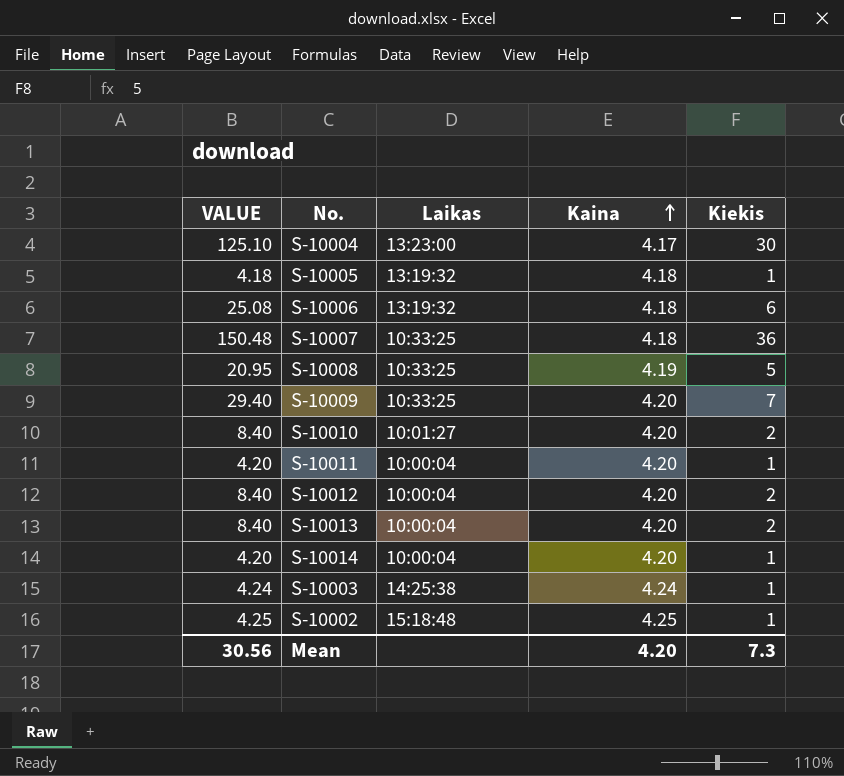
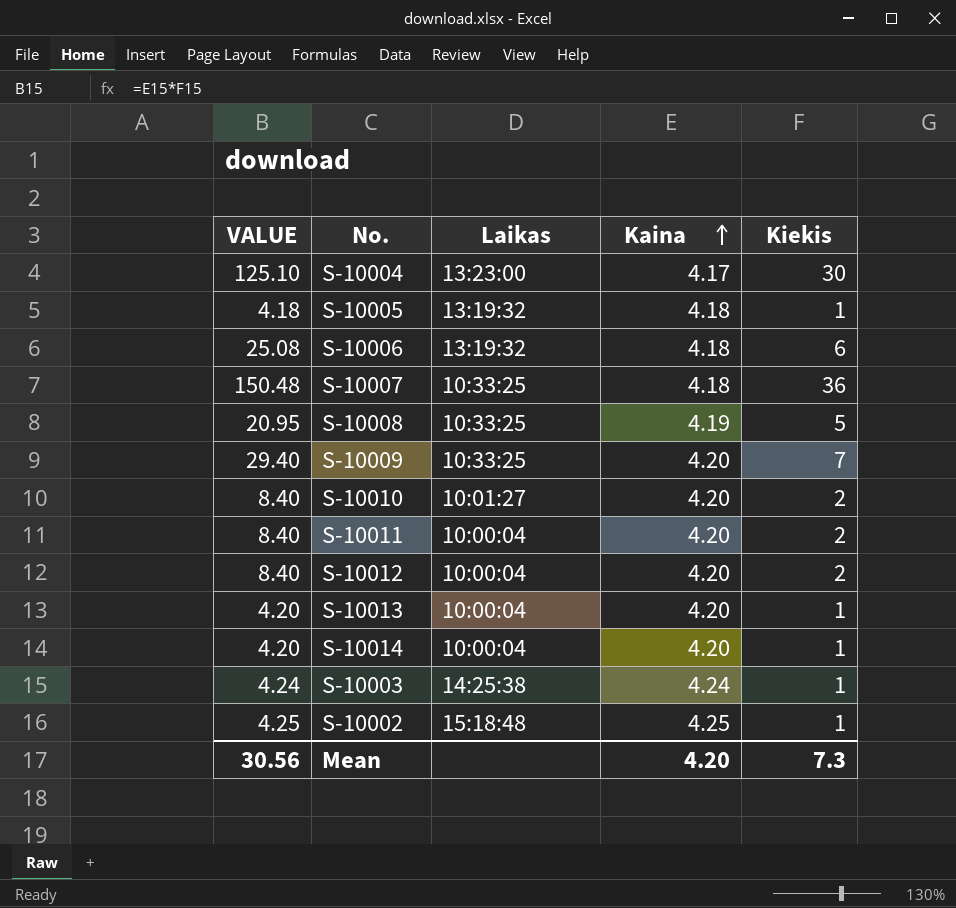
S-10011 | VALUE: 4.20 -> 8.40
S-10011 | Kiekis: 1 -> 2
S-10013 | VALUE: 8.40 -> 4.20
S-10013 | Kiekis: 2 -> 1

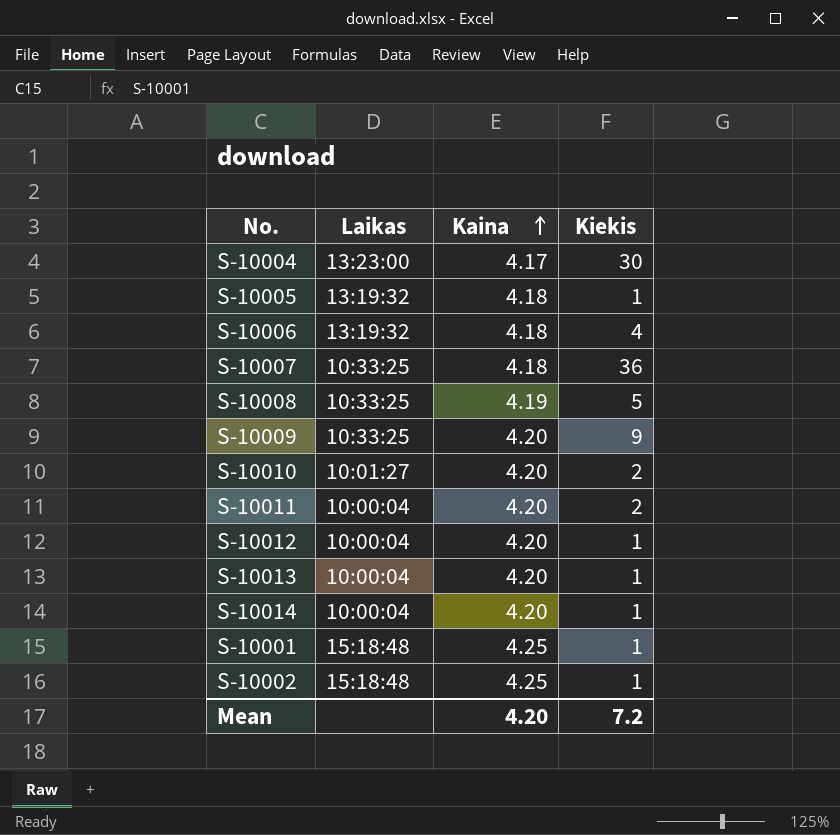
column VALUE | formula: [Kaina] * [Kiekis] -> none
row S-10003: 4.24 | 14:25:38 | 4.24 | 1 -> none
S-10006 | Kiekis: 6 -> 4
S-10009 | Kiekis: 7 -> 9
S-10012 | Kiekis: 2 -> 1
row S-10001: none -> 15:18:48 | 4.25 | 1
Mean | Kiekis: 7.3 -> 7.2

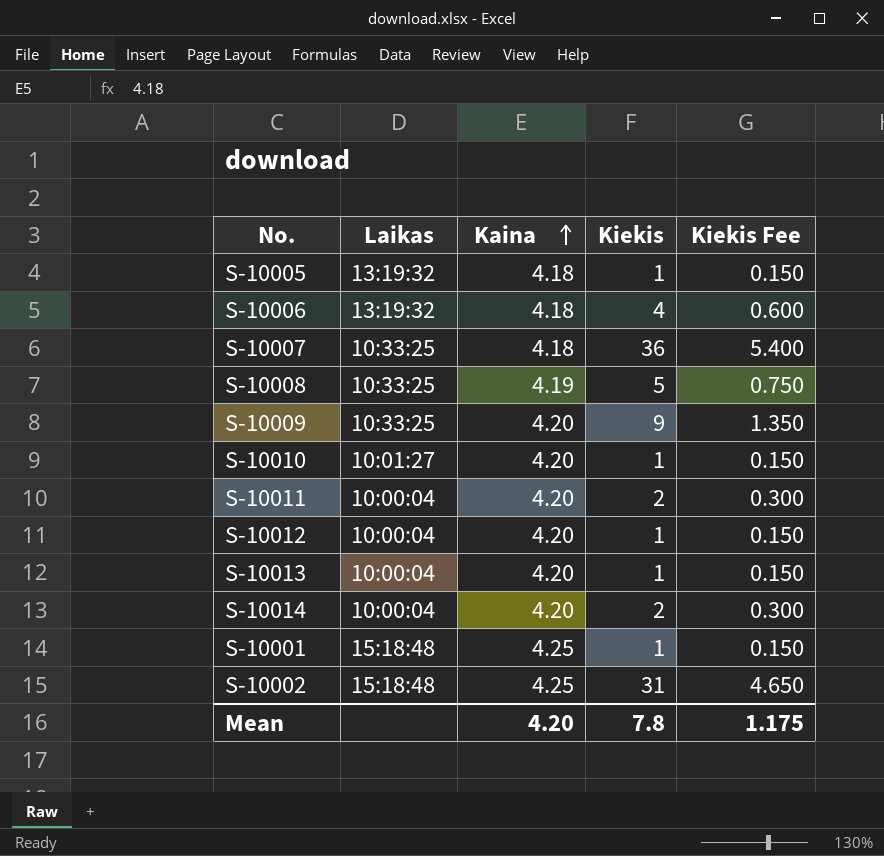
column Kiekis Fee | formula: none -> [Kiekis] * 0.15
row S-10004: 13:23:00 | 4.17 | 30 -> none
S-10010 | Kiekis: 2 -> 1
S-10014 | Kiekis: 1 -> 2
S-10002 | Kiekis: 1 -> 31
Mean | Kiekis: 7.2 -> 7.8

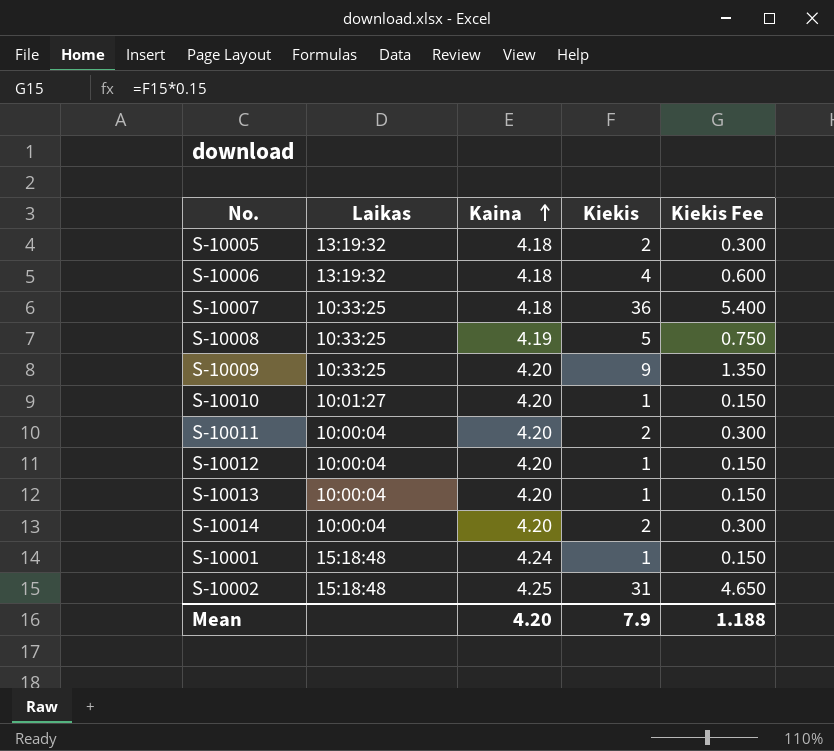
S-10005 | Kiekis: 1 -> 2
S-10005 | Kiekis Fee: 0.150 -> 0.300
S-10001 | Kaina: 4.25 -> 4.24
Mean | Kiekis: 7.8 -> 7.9
Mean | Kiekis Fee: 1.175 -> 1.188

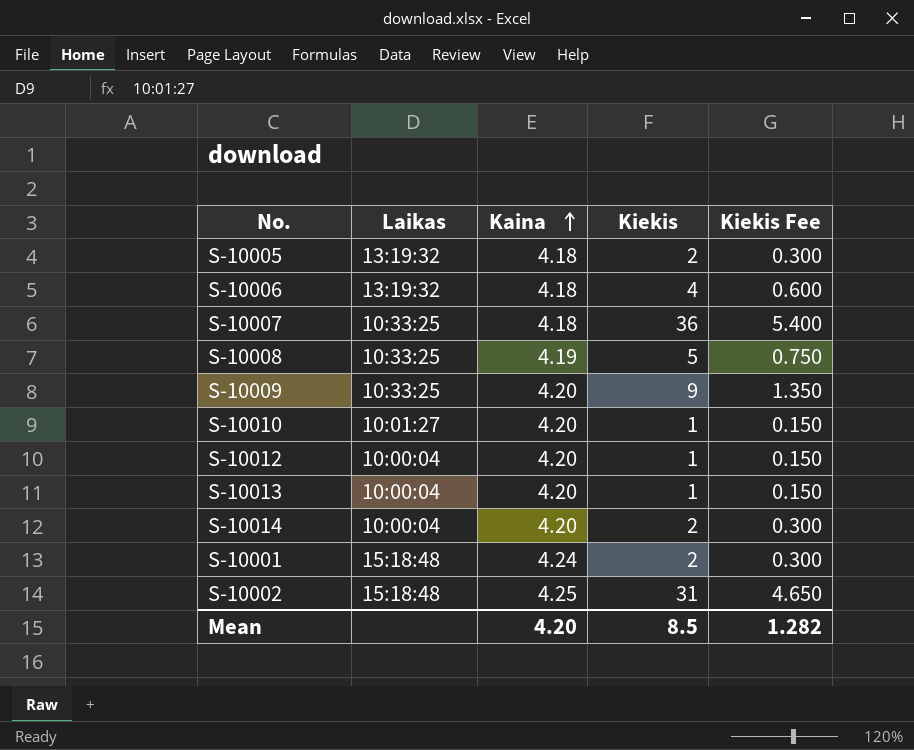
row S-10011: 10:00:04 | 4.20 | 2 | 0.300 -> none
S-10001 | Kiekis: 1 -> 2
S-10001 | Kiekis Fee: 0.150 -> 0.300
Mean | Kiekis: 7.9 -> 8.5
Mean | Kiekis Fee: 1.188 -> 1.282

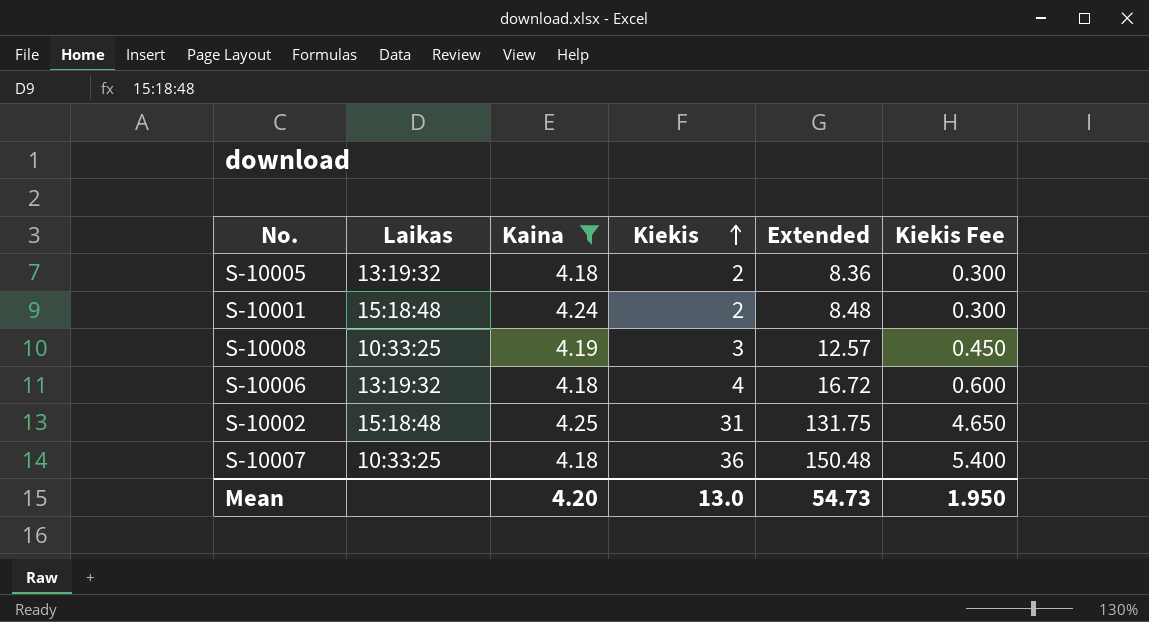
filter: none -> Kaina != 4.20
row order: Kaina ascending -> Kiekis ascending
column Extended | formula: none -> [Kaina] * [Kiekis]
S-10008 | Kiekis: 5 -> 3
S-10008 | Kiekis Fee: 0.750 -> 0.450
Mean | Kiekis: 8.5 -> 13.0
Mean | Kiekis Fee: 1.282 -> 1.950

